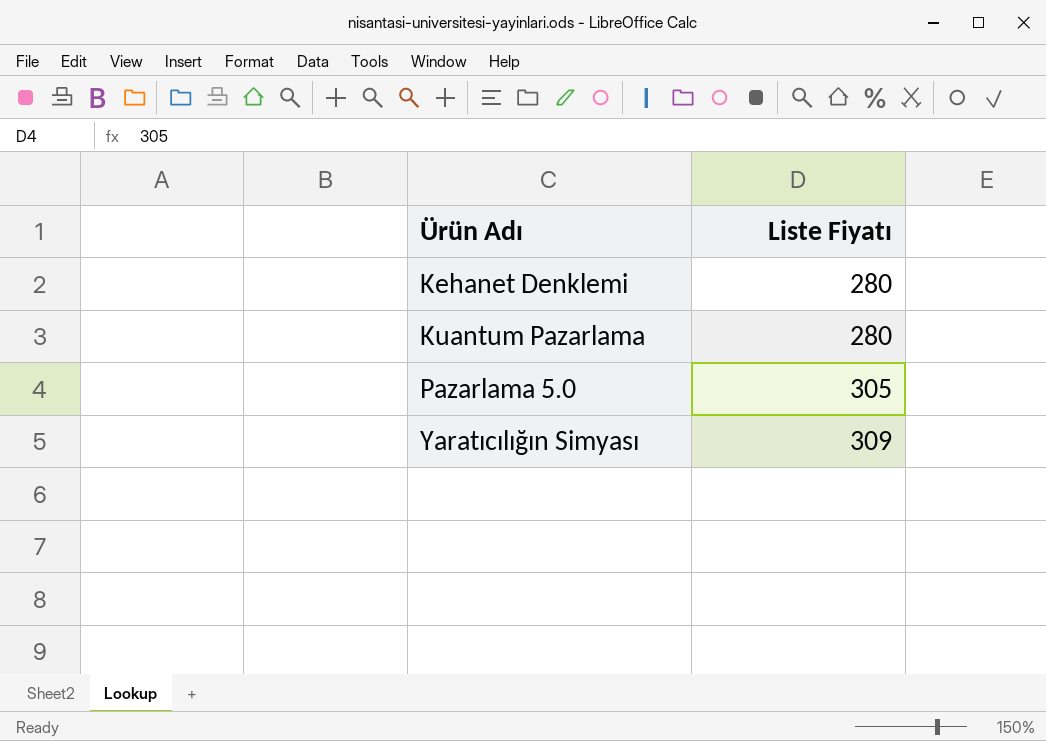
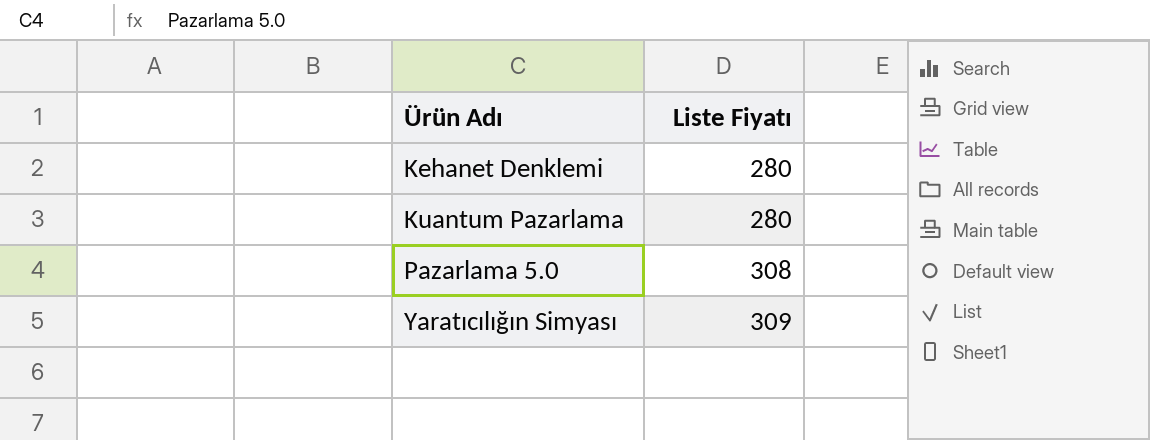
Pazarlama 5.0 | Liste Fiyatı: 305 -> 308

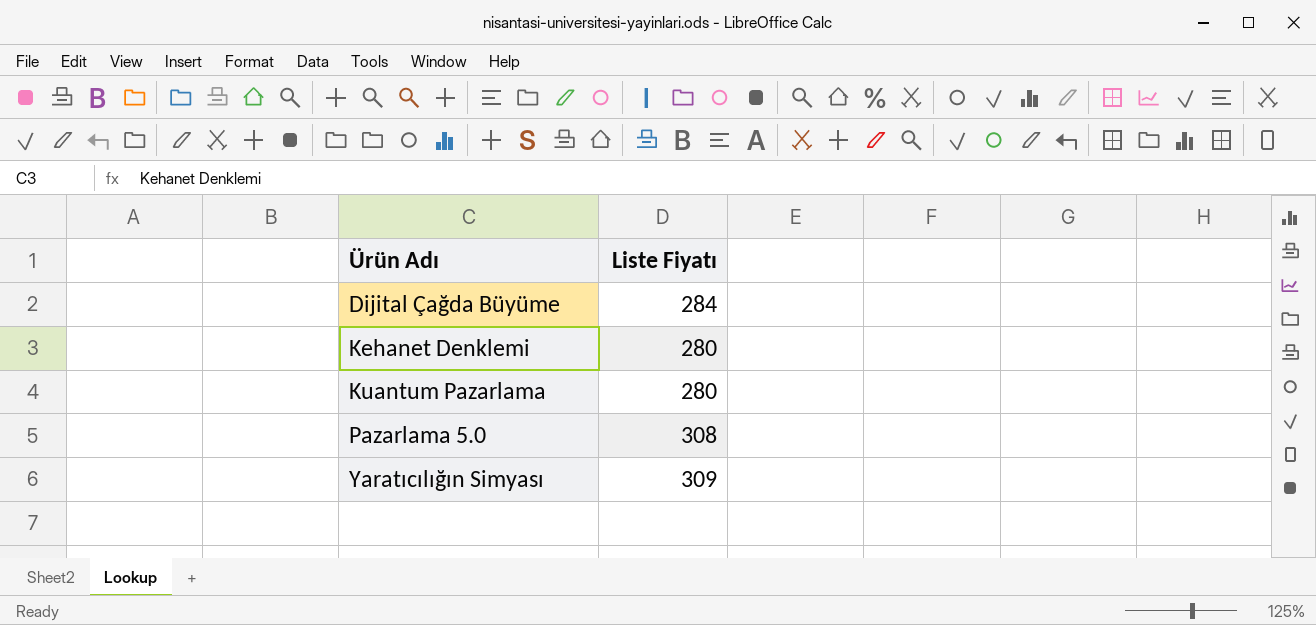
row Dijital Çağda Büyüme: none -> 284

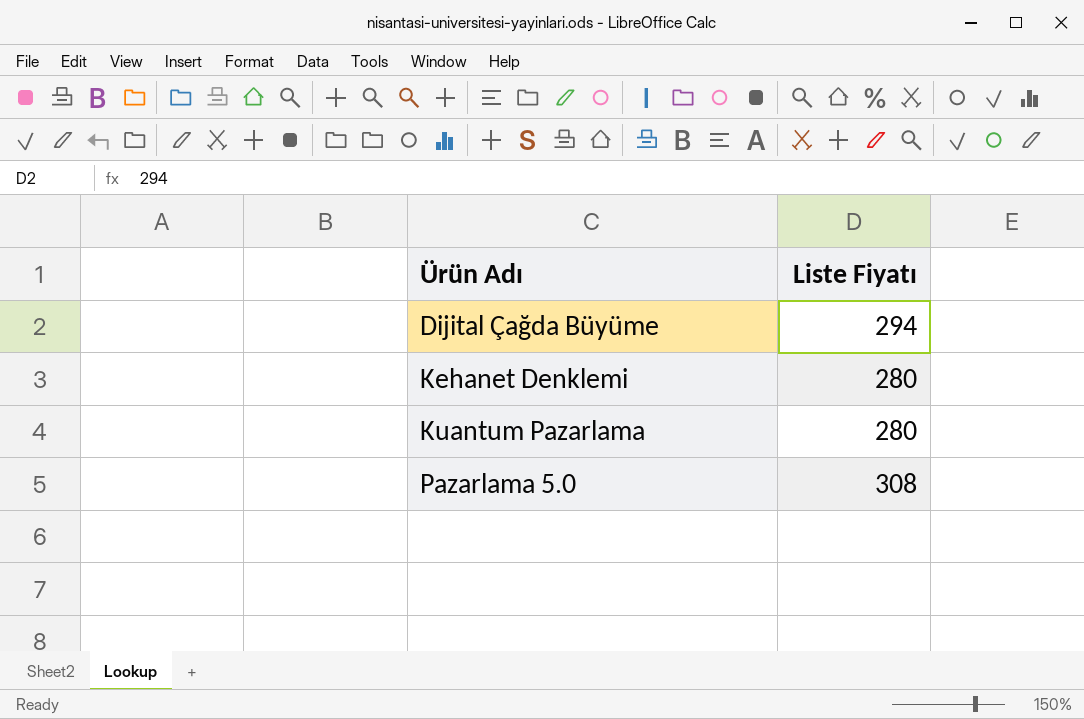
row Yaratıcılığın Simyası: 309 -> none
Dijital Çağda Büyüme | Liste Fiyatı: 284 -> 294

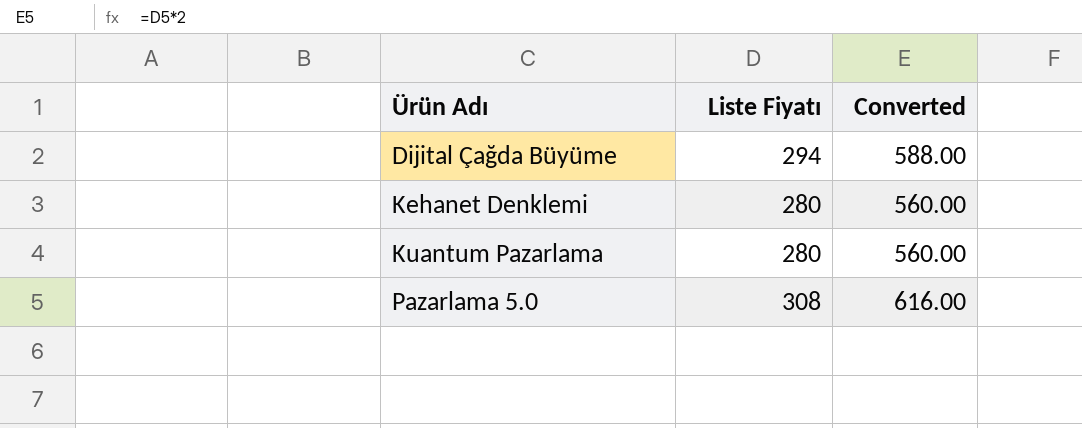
column Converted | formula: none -> [Liste Fiyatı] * 2

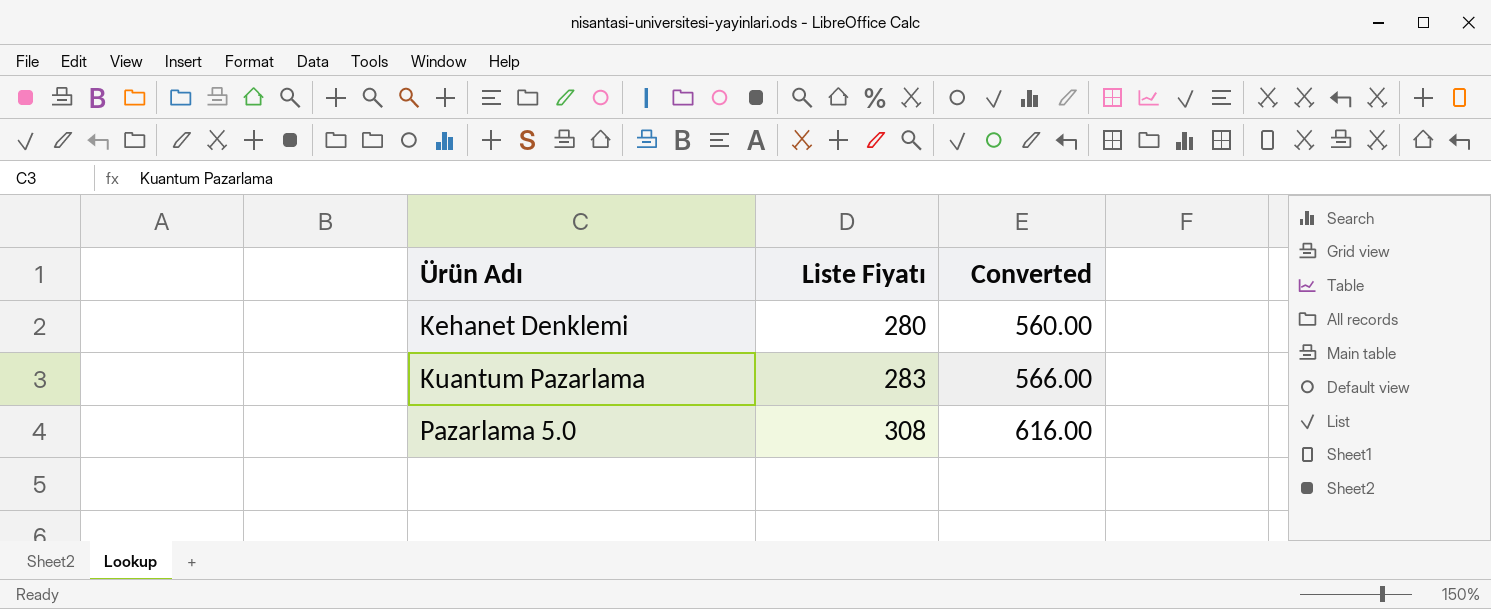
row Dijital Çağda Büyüme: 294 | 588.00 -> none
Kuantum Pazarlama | Liste Fiyatı: 280 -> 283
Kuantum Pazarlama | Converted: 560.00 -> 566.00

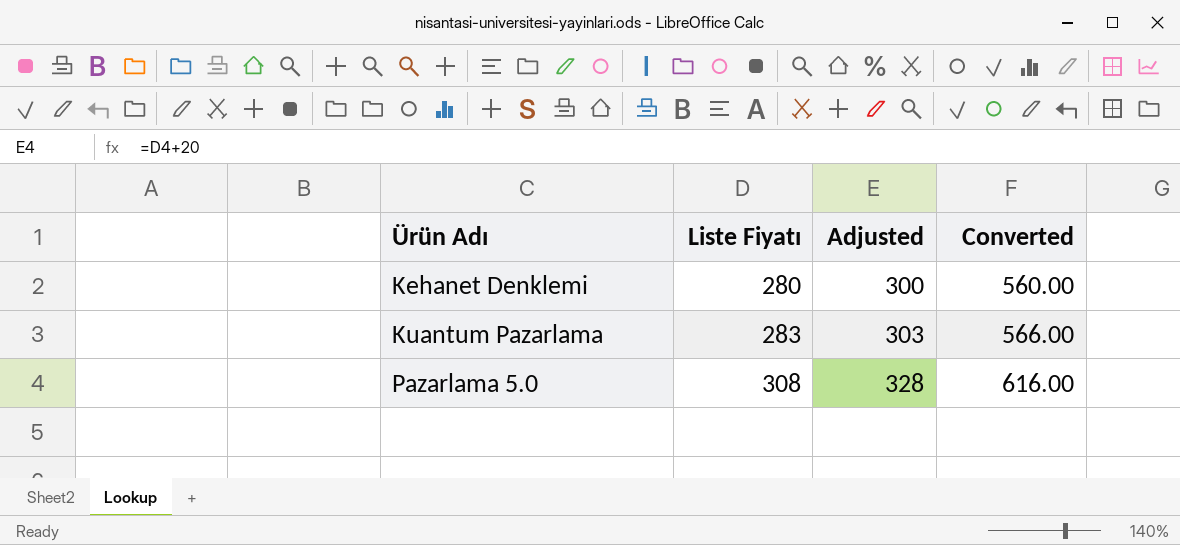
column Adjusted | formula: none -> [Liste Fiyatı] + 20

